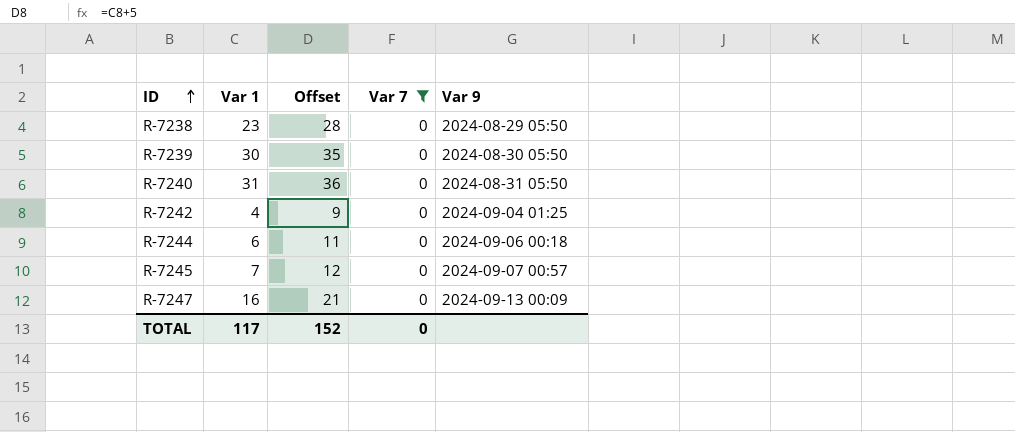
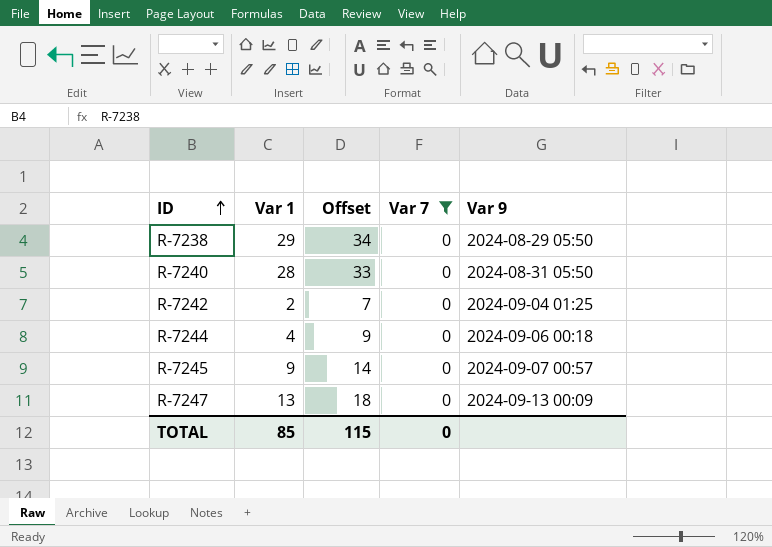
row R-7239: 30 | 35 | 0 | 2024-08-30 05:50 -> none
R-7238 | Var 1: 23 -> 29
R-7238 | Offset: 28 -> 34
R-7240 | Var 1: 31 -> 28
R-7240 | Offset: 36 -> 33
R-7242 | Var 1: 4 -> 2
R-7242 | Offset: 9 -> 7
R-7244 | Var 1: 6 -> 4
R-7244 | Offset: 11 -> 9
R-7245 | Var 1: 7 -> 9
R-7245 | Offset: 12 -> 14
R-7247 | Var 1: 16 -> 13
R-7247 | Offset: 21 -> 18
TOTAL | Var 1: 117 -> 85
TOTAL | Offset: 152 -> 115

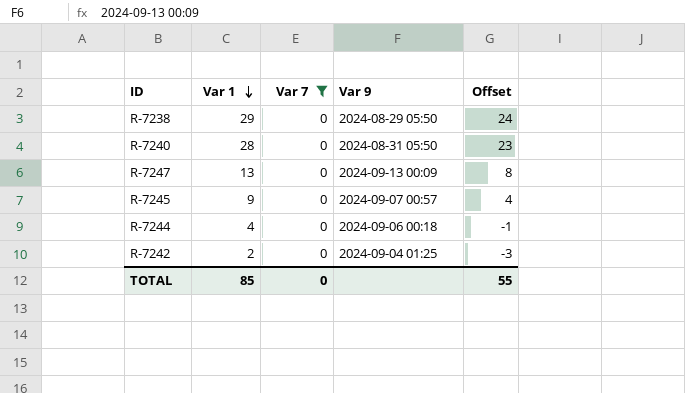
row order: ID ascending -> Var 1 descending
column Offset | formula: [Var 1] + 5 -> [Var 1] - 5
column Offset | position: 3 -> 5
TOTAL | Offset: 115 -> 55

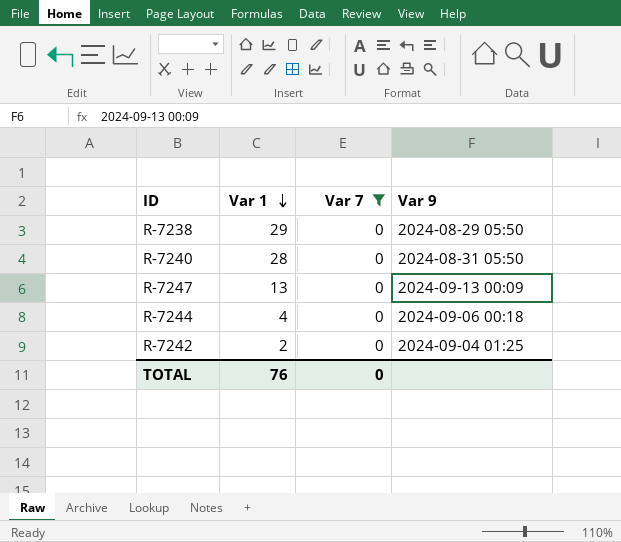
column Offset | formula: [Var 1] - 5 -> none
row R-7245: 9 | 0 | 2024-09-07 00:57 | 4 -> none
TOTAL | Var 1: 85 -> 76

